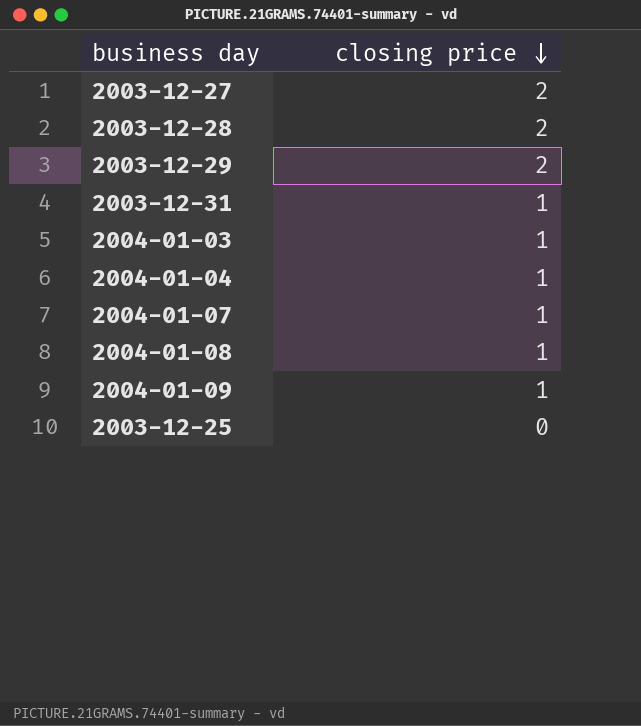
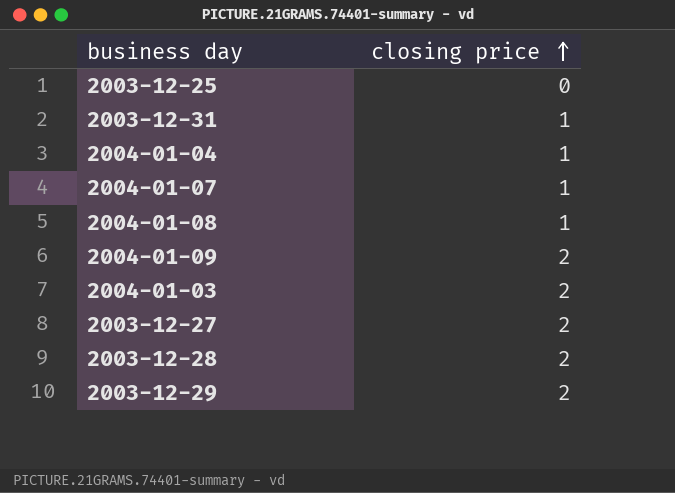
row order: closing price descending -> closing price ascending
2004-01-09 | closing price: 1 -> 2
2004-01-03 | closing price: 1 -> 2

